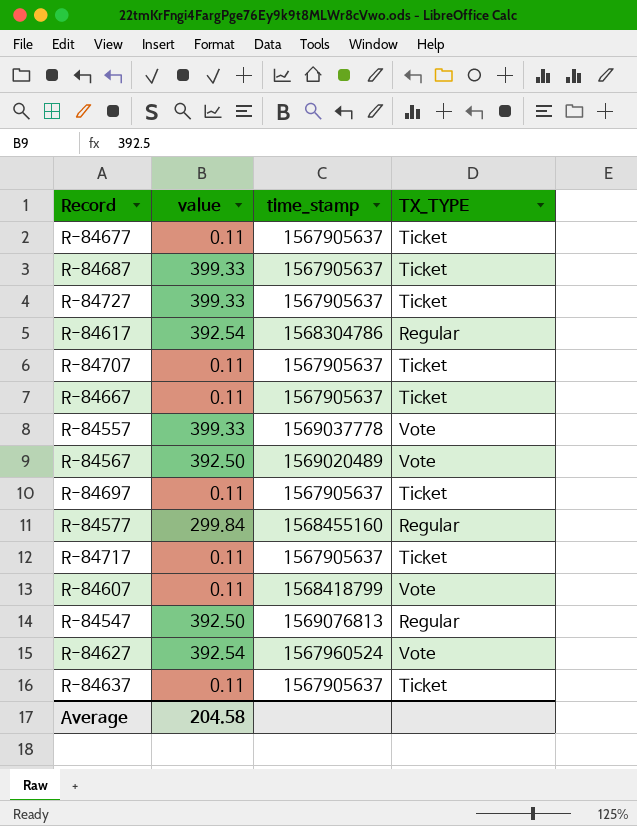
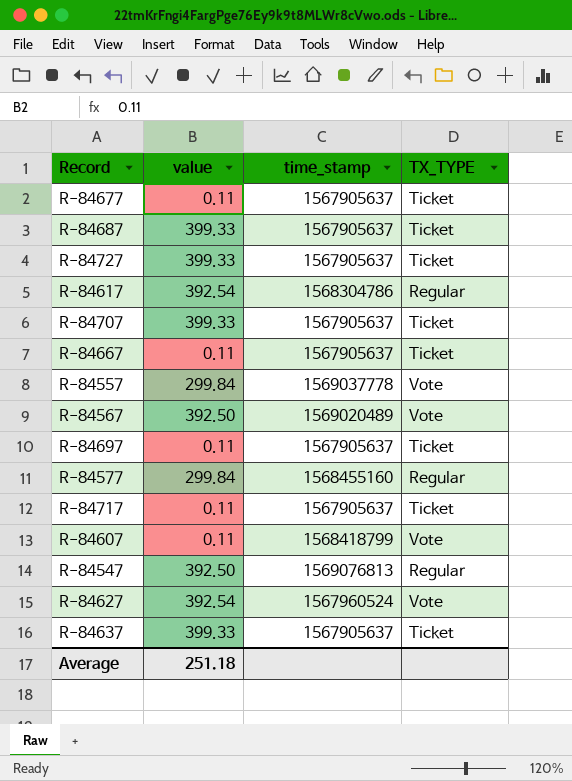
R-84707 | value: 0.11 -> 399.33
R-84557 | value: 399.33 -> 299.84
R-84637 | value: 0.11 -> 399.33
Average | value: 204.58 -> 251.18

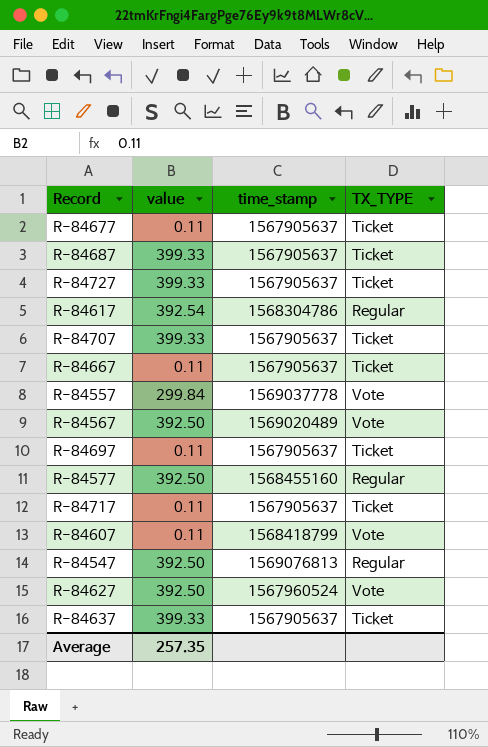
R-84577 | value: 299.84 -> 392.50
R-84627 | value: 392.54 -> 392.50
Average | value: 251.18 -> 257.35

